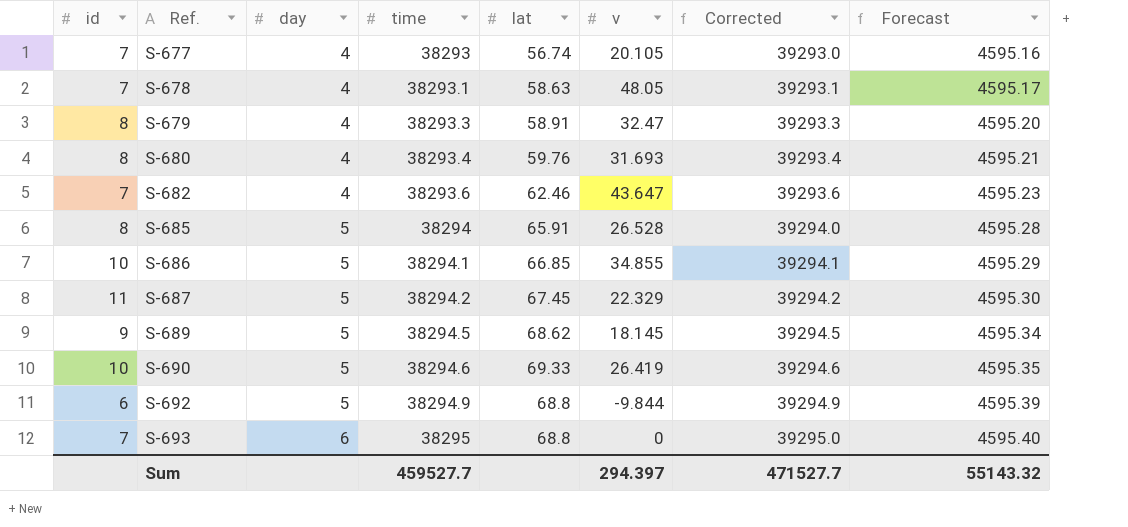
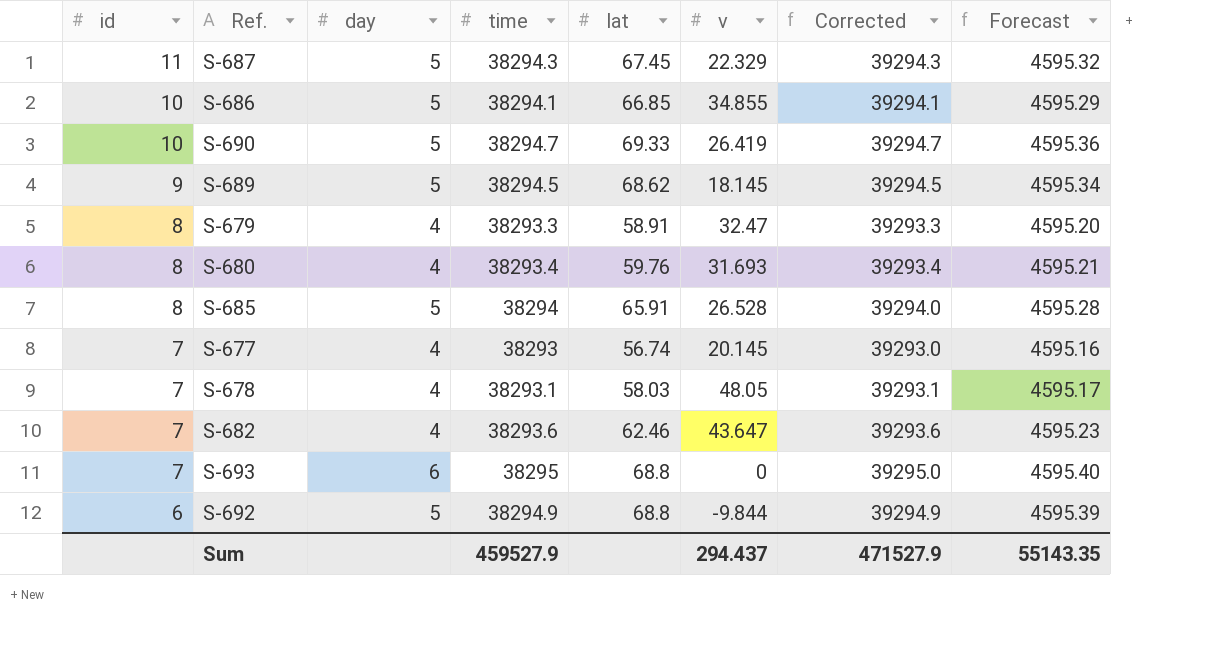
row order: Ref. ascending -> id descending
S-687 | time: 38294.2 -> 38294.3
S-687 | Corrected: 39294.2 -> 39294.3
S-687 | Forecast: 4595.30 -> 4595.32
S-690 | time: 38294.6 -> 38294.7
S-690 | Corrected: 39294.6 -> 39294.7
S-690 | Forecast: 4595.35 -> 4595.36
S-677 | v: 20.105 -> 20.145
S-678 | lat: 58.63 -> 58.03
Sum | time: 459527.7 -> 459527.9
Sum | v: 294.397 -> 294.437
Sum | Corrected: 471527.7 -> 471527.9
Sum | Forecast: 55143.32 -> 55143.35

